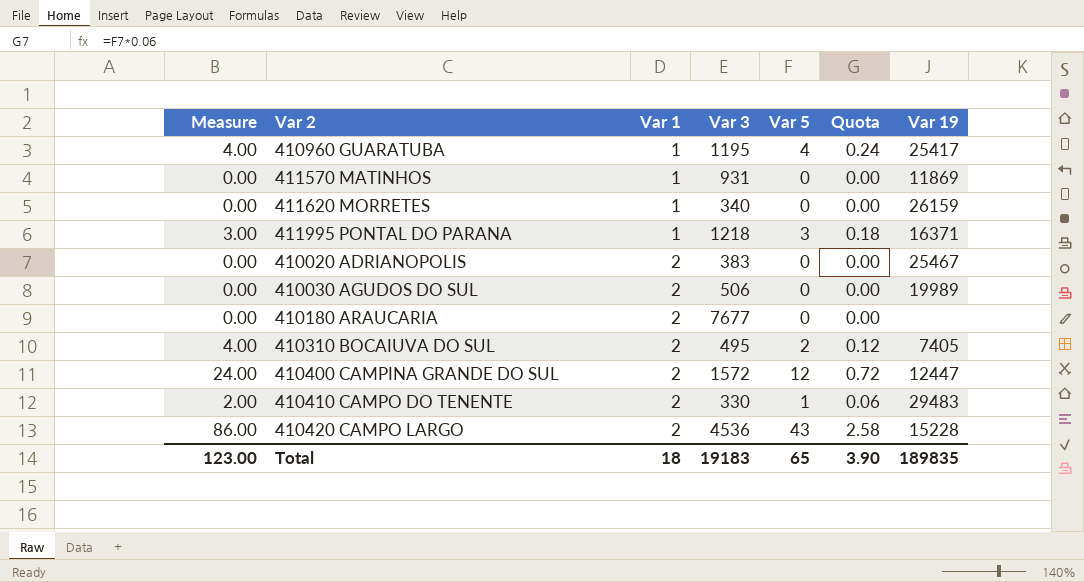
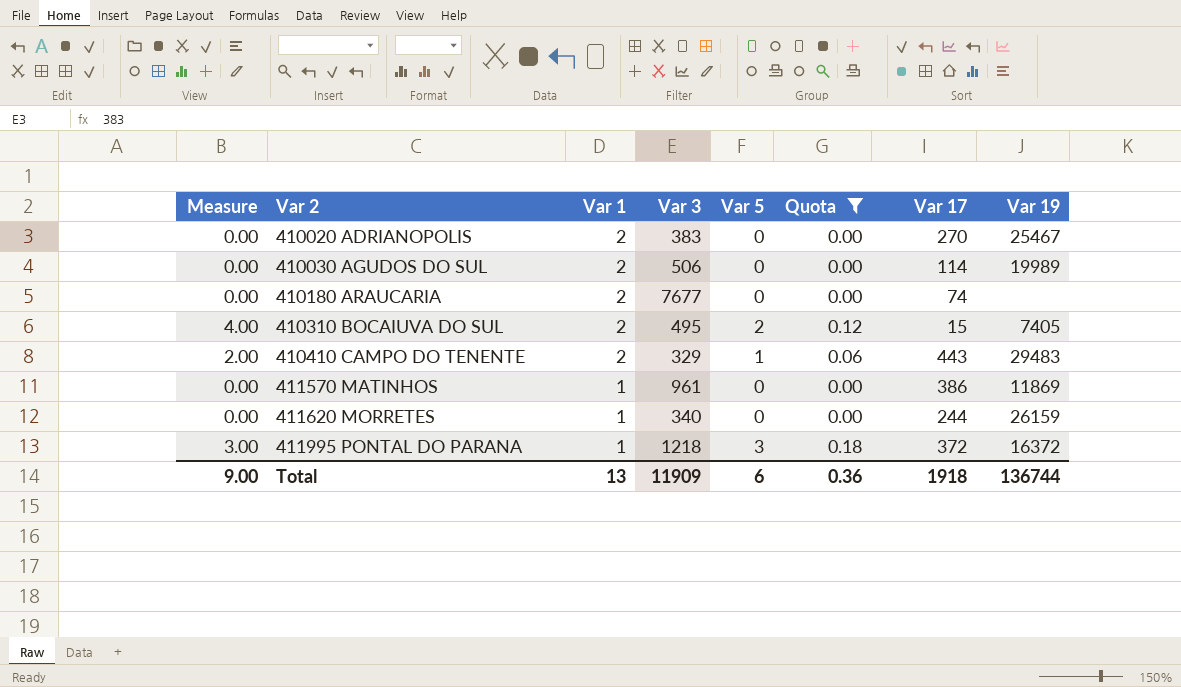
filter: none -> Quota <= 0.18
row order: Var 1 ascending -> Var 2 ascending
column Var 17 | position: none -> 7
410410 CAMPO DO TENENTE | Var 3: 330 -> 329
411570 MATINHOS | Var 3: 931 -> 961
411995 PONTAL DO PARANA | Var 19: 16371 -> 16372
Total | Measure: 123.00 -> 9.00
Total | Var 1: 18 -> 13
Total | Var 3: 19183 -> 11909
Total | Var 5: 65 -> 6
Total | Quota: 3.90 -> 0.36
Total | Var 19: 189835 -> 136744

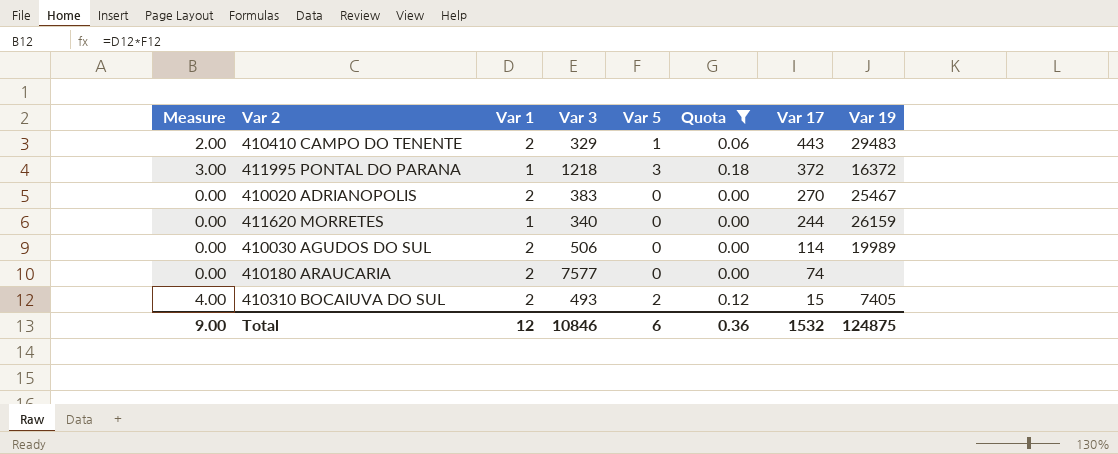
row order: Var 2 ascending -> Var 17 descending
row 411570 MATINHOS: 0.00 | 1 | 961 | 0 | 0.00 | 386 | 11869 -> none
410180 ARAUCARIA | Var 3: 7677 -> 7577
410310 BOCAIUVA DO SUL | Var 3: 495 -> 493
Total | Var 1: 13 -> 12
Total | Var 3: 11909 -> 10846
Total | Var 17: 1918 -> 1532
Total | Var 19: 136744 -> 124875

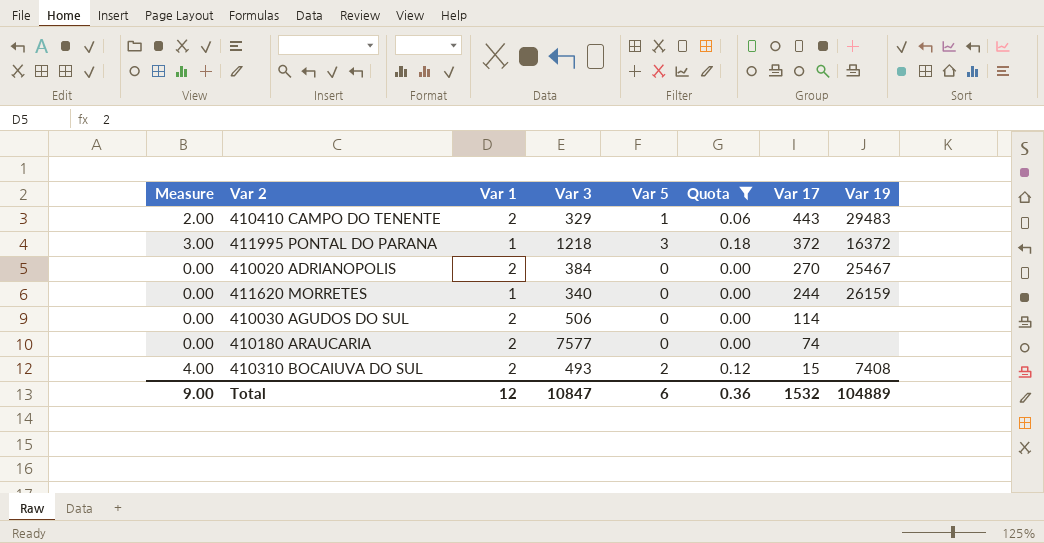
410020 ADRIANOPOLIS | Var 3: 383 -> 384
410030 AGUDOS DO SUL | Var 19: 19989 -> none
410310 BOCAIUVA DO SUL | Var 19: 7405 -> 7408
Total | Var 3: 10846 -> 10847
Total | Var 19: 124875 -> 104889

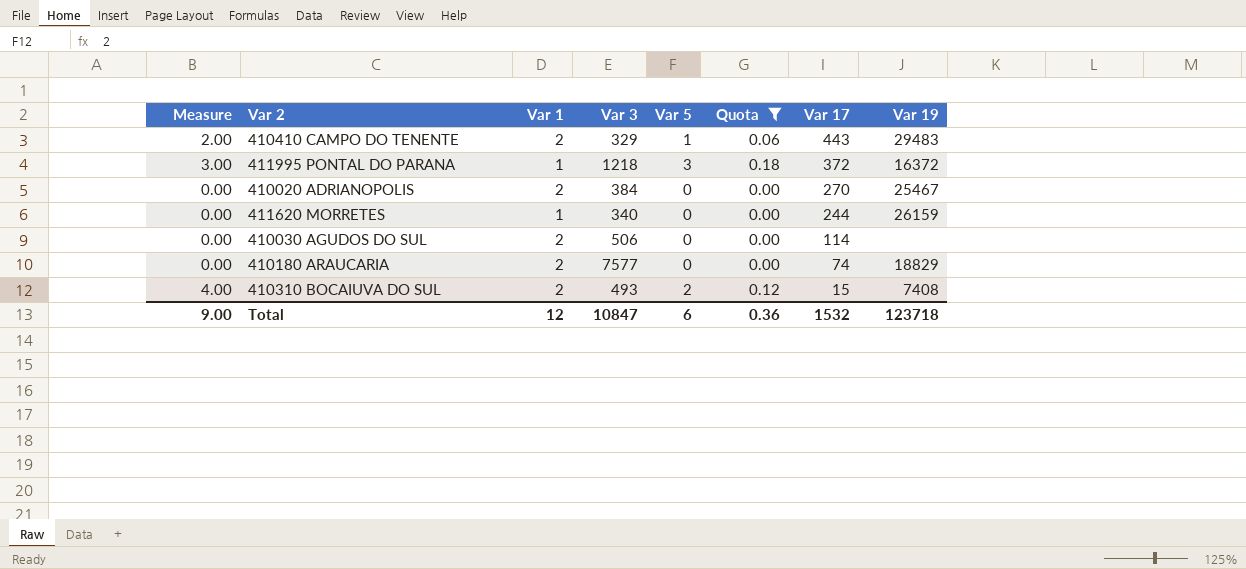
410180 ARAUCARIA | Var 19: none -> 18829
Total | Var 19: 104889 -> 123718

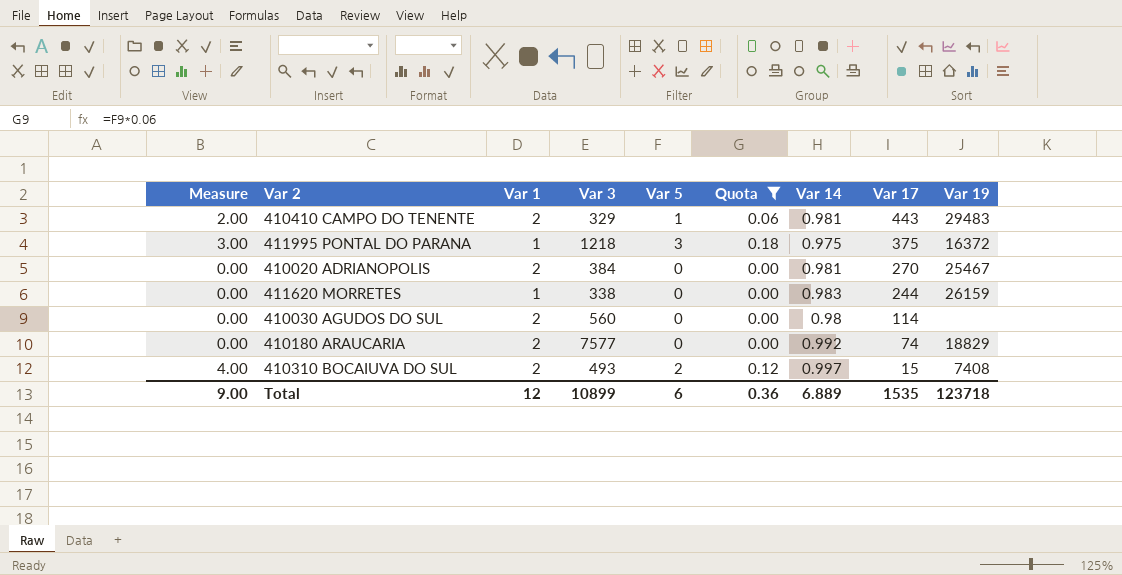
column Var 14 | position: none -> 7
411995 PONTAL DO PARANA | Var 17: 372 -> 375
411620 MORRETES | Var 3: 340 -> 338
410030 AGUDOS DO SUL | Var 3: 506 -> 560
Total | Var 3: 10847 -> 10899
Total | Var 17: 1532 -> 1535

